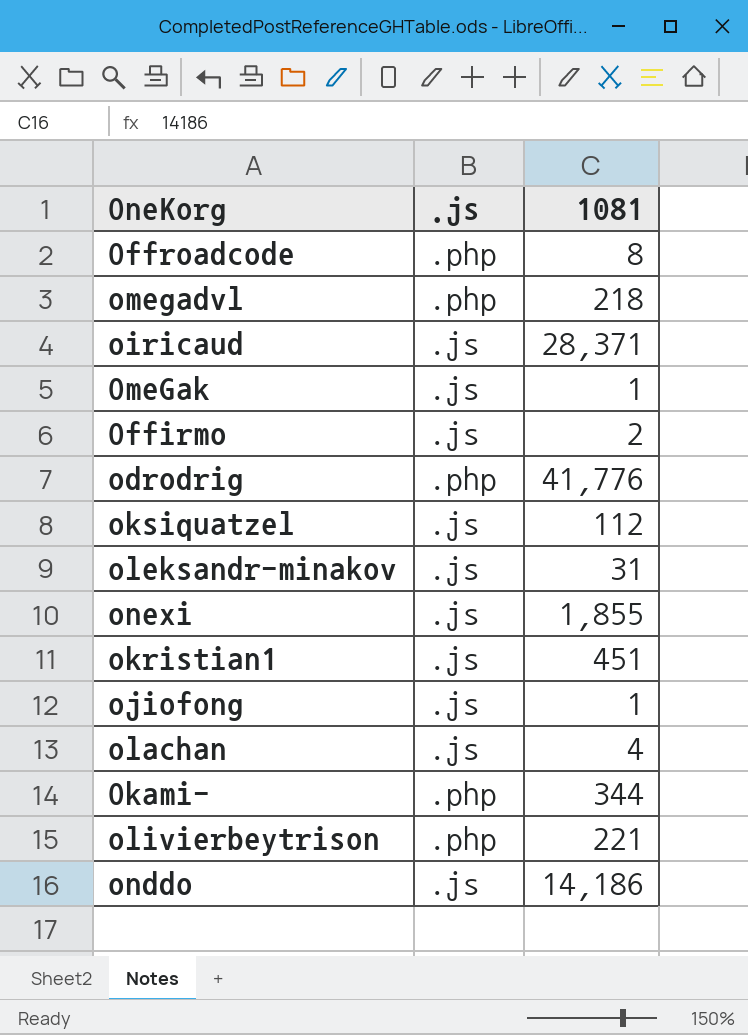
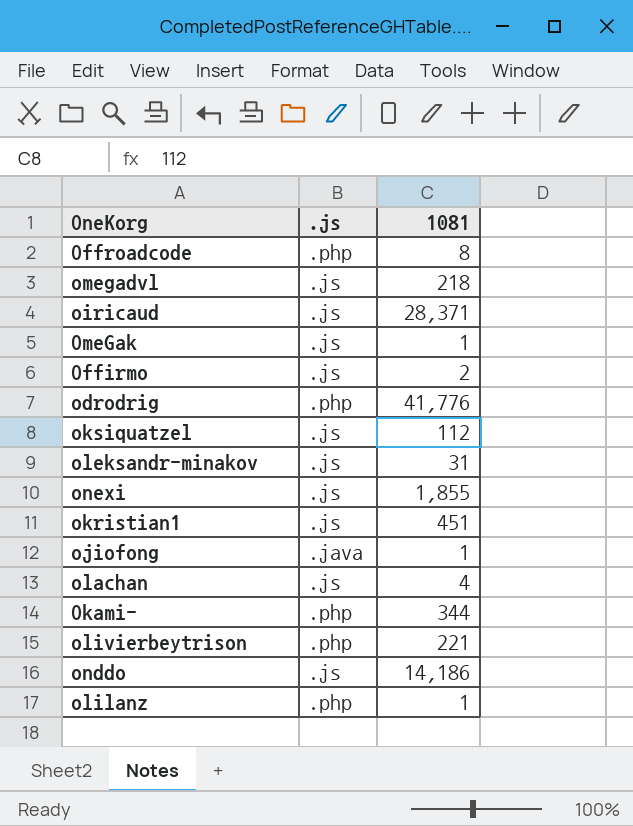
omegadvl | .js: .php -> .js
ojiofong | .js: .js -> .java
row olilanz: none -> .php | 1

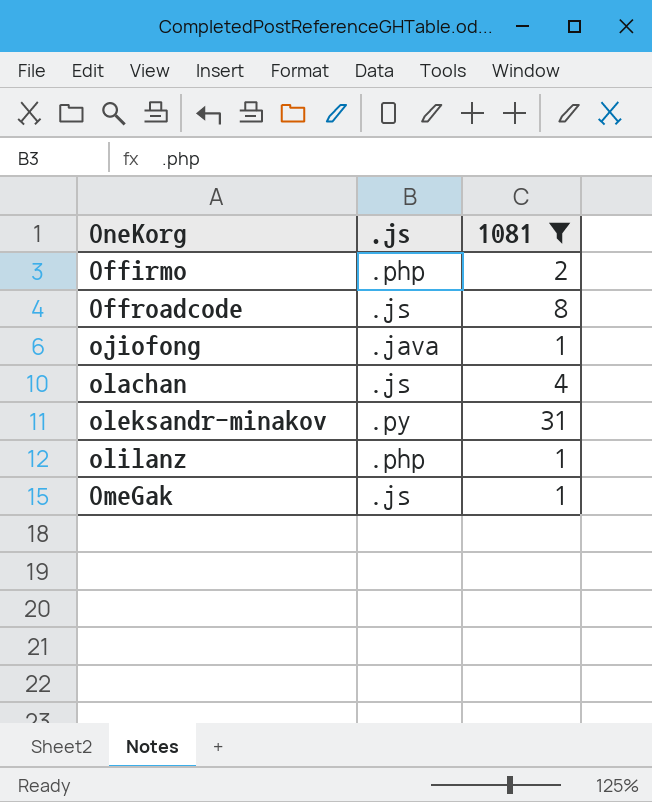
filter: none -> 1081 <= 31
row order: none -> OneKorg ascending
Offirmo | .js: .js -> .php
Offroadcode | .js: .php -> .js
oleksandr-minakov | .js: .js -> .py

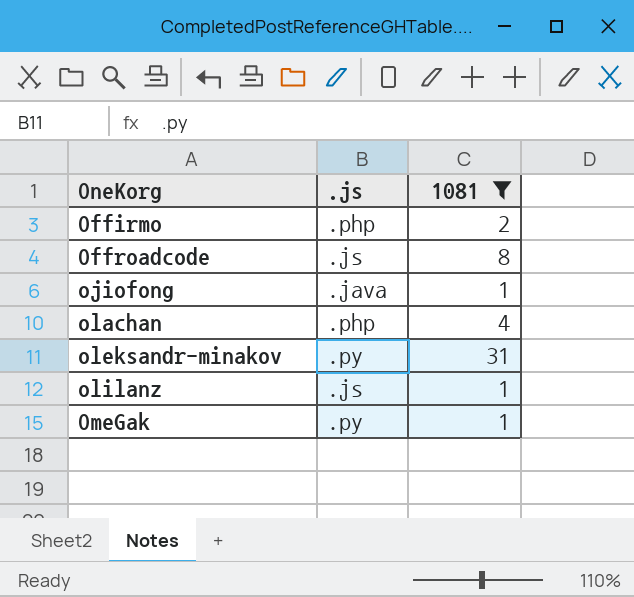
olachan | .js: .js -> .php
olilanz | .js: .php -> .js
OmeGak | .js: .js -> .py

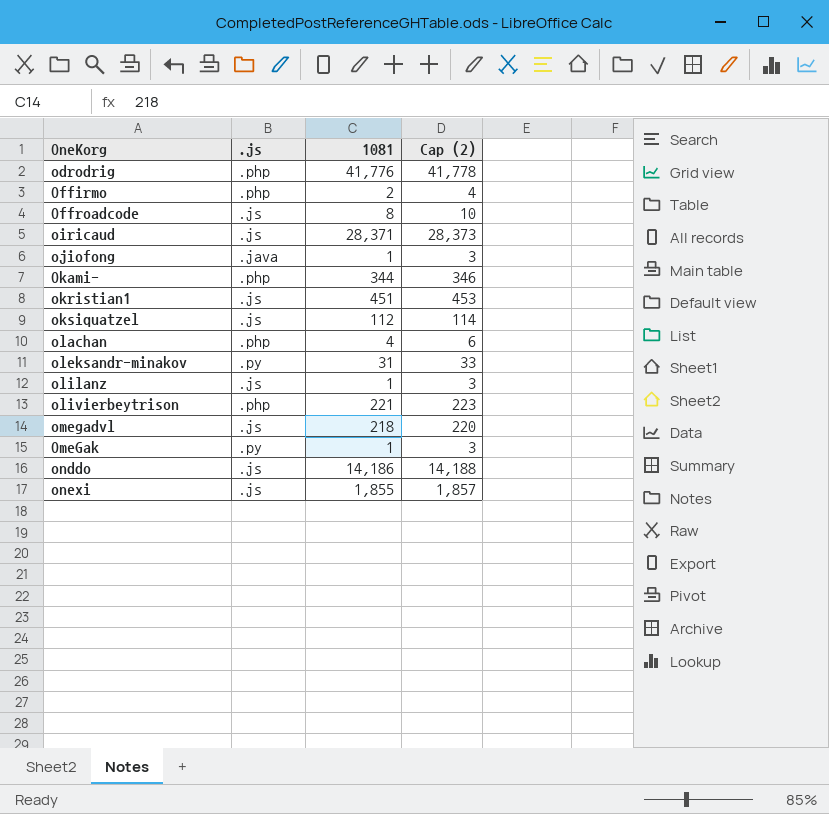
filter: 1081 <= 31 -> none
column Cap (2) | formula: none -> [1081] + 2

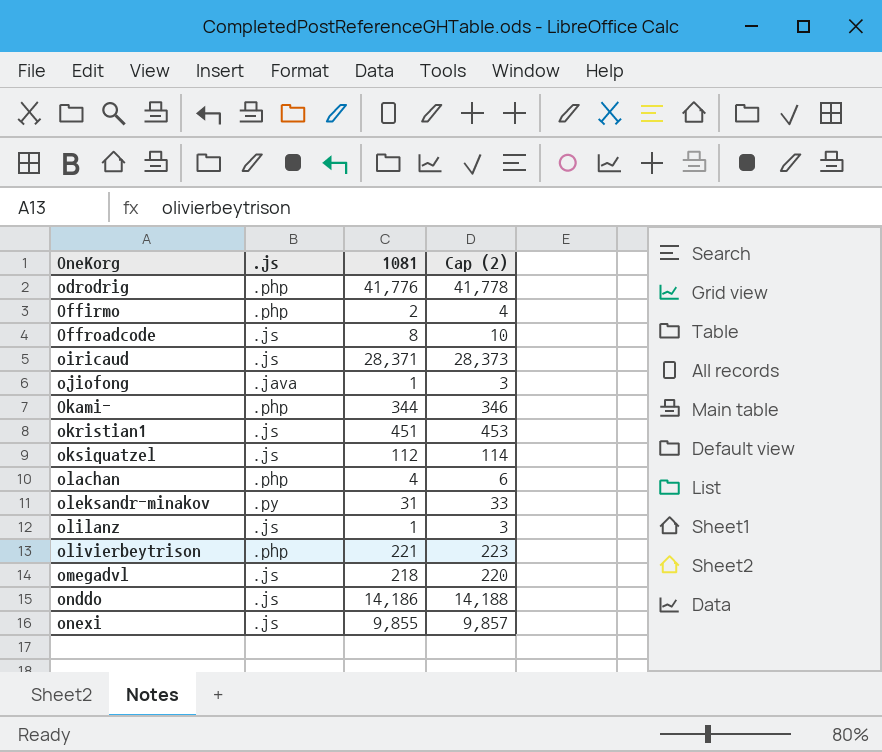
row OmeGak: .py | 1 | 3 -> none
onexi | 1081: 1,855 -> 9,855
onexi | Cap (2): 1,857 -> 9,857

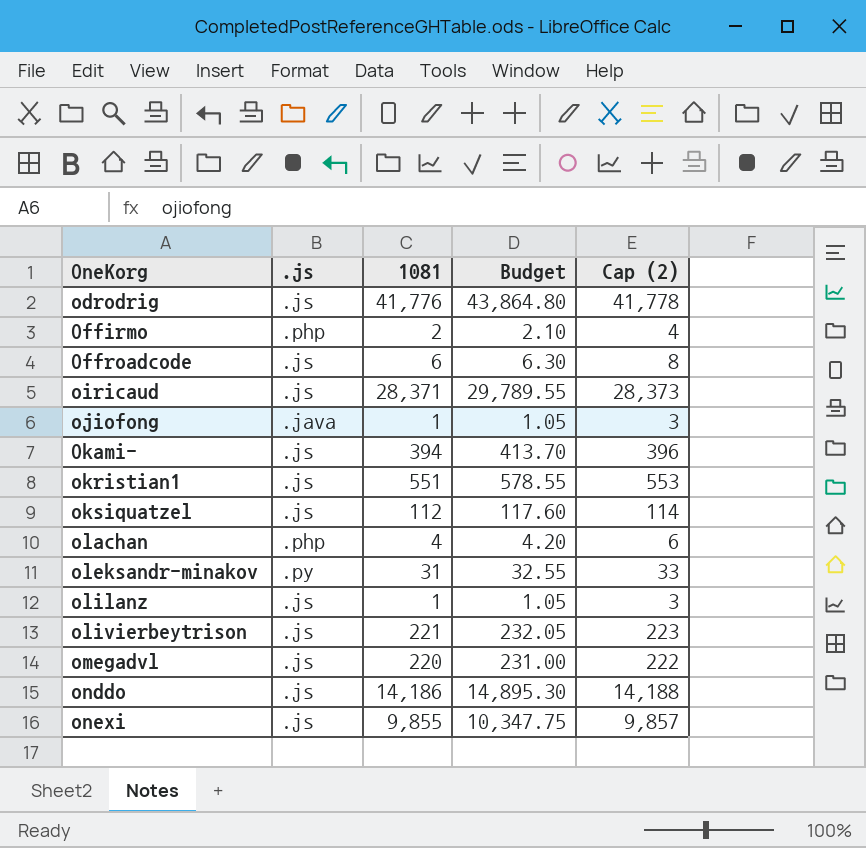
column Budget | formula: none -> [1081] * 1.05
odrodrig | .js: .php -> .js
Offroadcode | 1081: 8 -> 6
Offroadcode | Cap (2): 10 -> 8
Okami- | .js: .php -> .js
Okami- | 1081: 344 -> 394
Okami- | Cap (2): 346 -> 396
okristian1 | 1081: 451 -> 551
okristian1 | Cap (2): 453 -> 553
olivierbeytrison | .js: .php -> .js
omegadvl | 1081: 218 -> 220
omegadvl | Cap (2): 220 -> 222

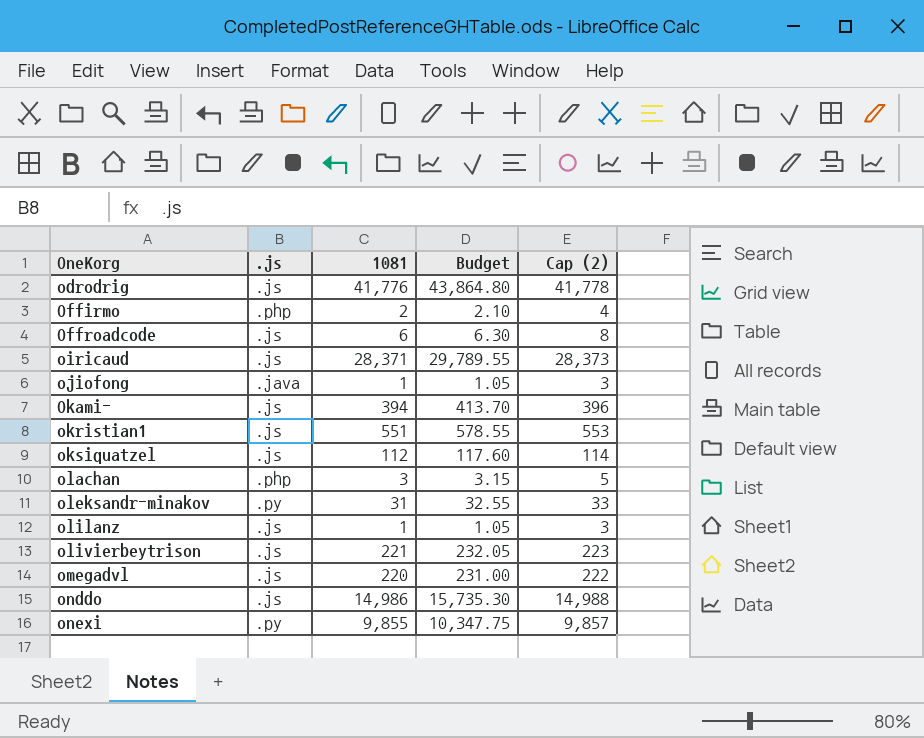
olachan | 1081: 4 -> 3
olachan | Budget: 4.20 -> 3.15
olachan | Cap (2): 6 -> 5
onddo | 1081: 14,186 -> 14,986
onddo | Budget: 14,895.30 -> 15,735.30
onddo | Cap (2): 14,188 -> 14,988
onexi | .js: .js -> .py

